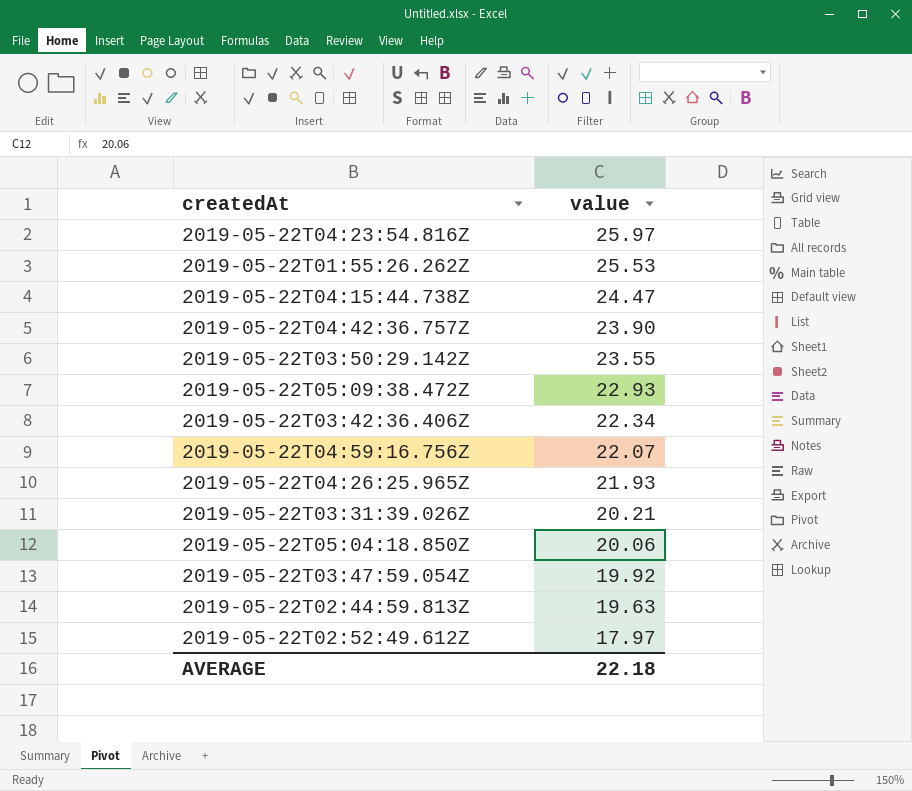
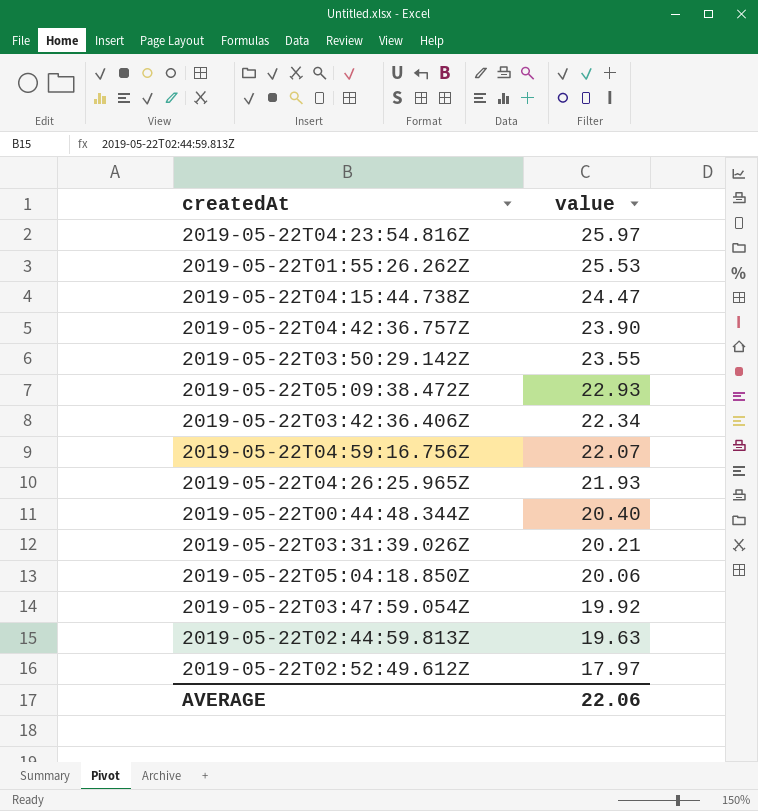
row 2019-05-22T00:44:48.344Z: none -> 20.40
AVERAGE | value: 22.18 -> 22.06

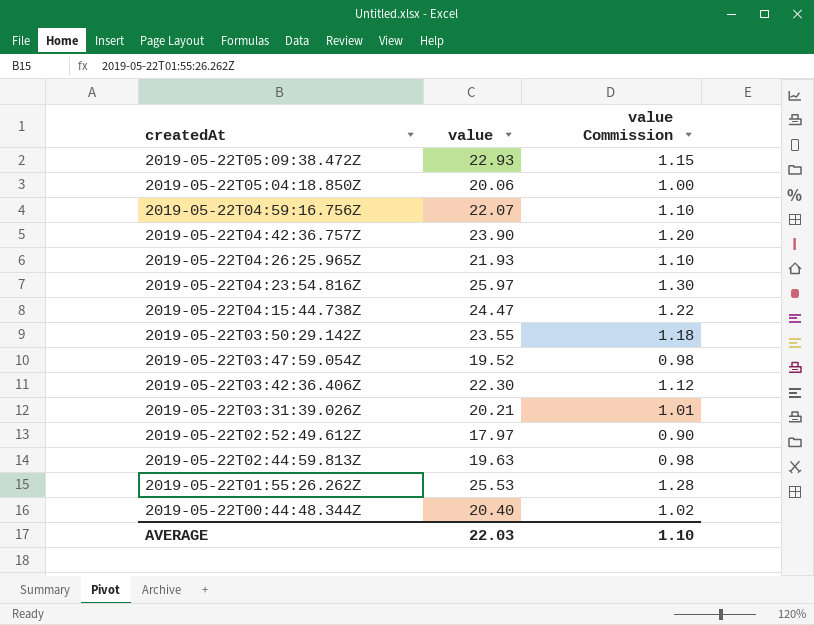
row order: value descending -> createdAt descending
column value Commission | formula: none -> [value] * 0.05
2019-05-22T03:47:59.054Z | value: 19.92 -> 19.52
2019-05-22T03:42:36.406Z | value: 22.34 -> 22.30
AVERAGE | value: 22.06 -> 22.03

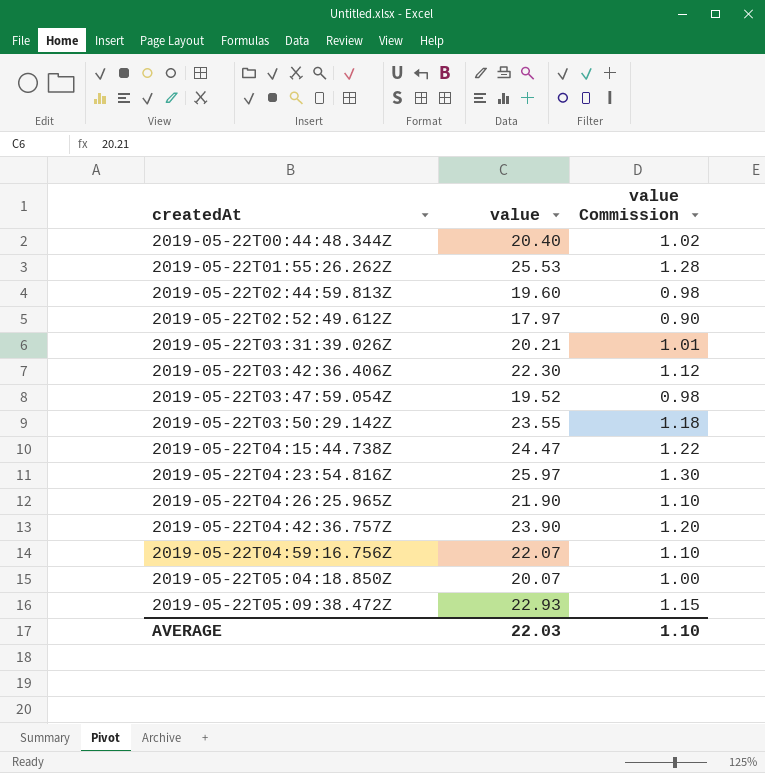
row order: createdAt descending -> createdAt ascending
2019-05-22T02:44:59.813Z | value: 19.63 -> 19.60
2019-05-22T04:26:25.965Z | value: 21.93 -> 21.90
2019-05-22T05:04:18.850Z | value: 20.06 -> 20.07

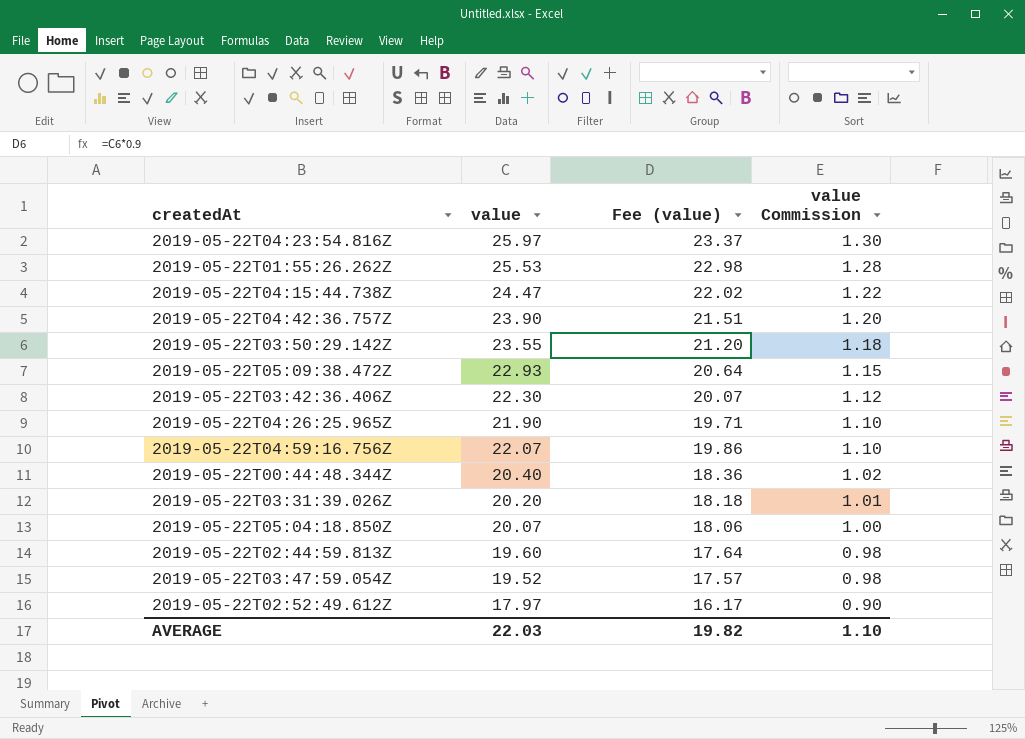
row order: createdAt ascending -> value Commission descending
column Fee (value) | formula: none -> [value] * 0.9
2019-05-22T03:31:39.026Z | value: 20.21 -> 20.20

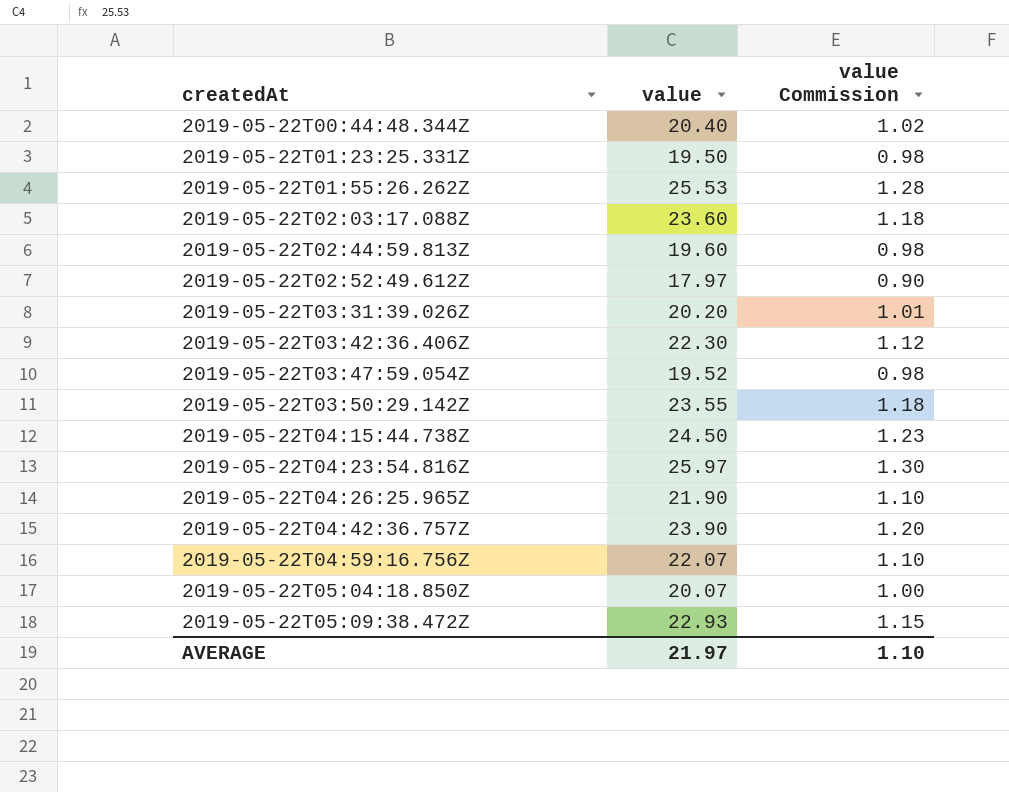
row order: value Commission descending -> createdAt ascending
column Fee (value) | formula: [value] * 0.9 -> none
row 2019-05-22T01:23:25.331Z: none -> 19.50 | 0.98
row 2019-05-22T02:03:17.088Z: none -> 23.60 | 1.18
2019-05-22T04:15:44.738Z | value: 24.47 -> 24.50
2019-05-22T04:15:44.738Z | value Commission: 1.22 -> 1.23
AVERAGE | value: 22.03 -> 21.97

